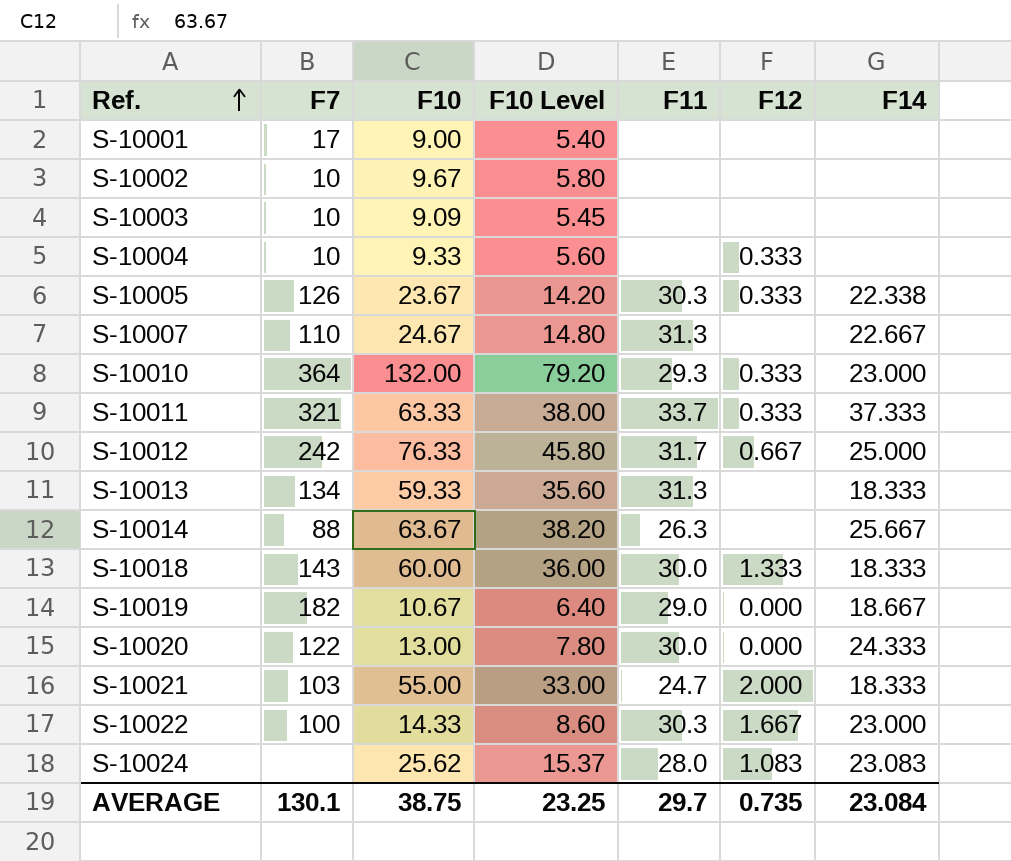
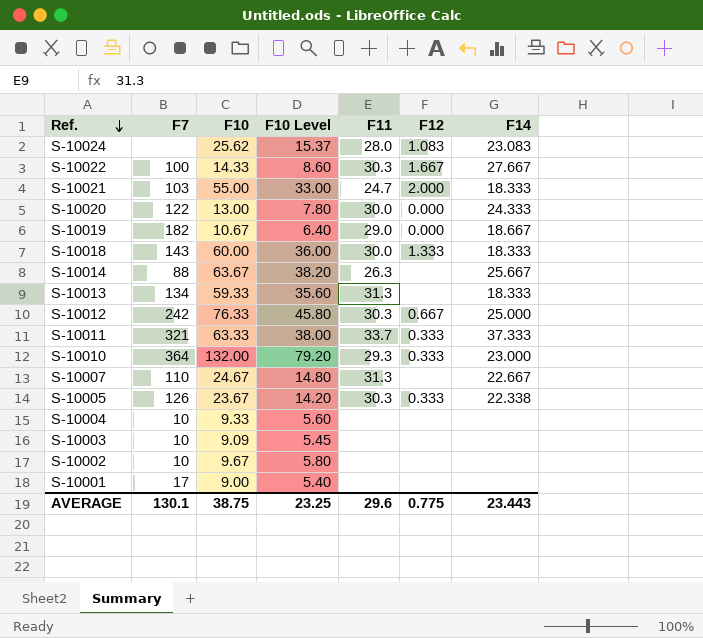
row order: Ref. ascending -> Ref. descending
S-10022 | F14: 23.000 -> 27.667
S-10012 | F11: 31.7 -> 30.3
S-10004 | F12: 0.333 -> none
AVERAGE | F11: 29.7 -> 29.6
AVERAGE | F12: 0.735 -> 0.775
AVERAGE | F14: 23.084 -> 23.443

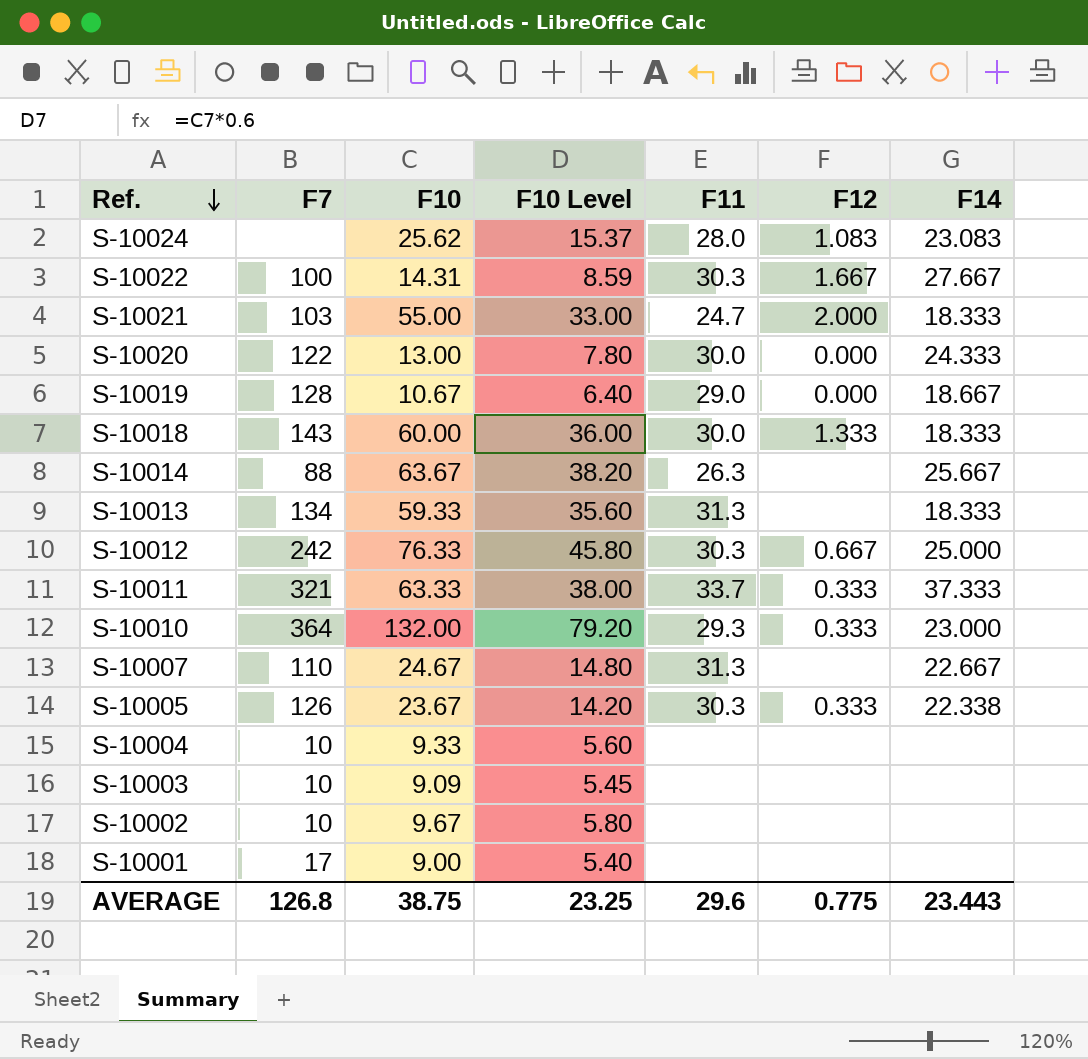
S-10022 | F10: 14.33 -> 14.31
S-10022 | F10 Level: 8.60 -> 8.59
S-10019 | F7: 182 -> 128
AVERAGE | F7: 130.1 -> 126.8

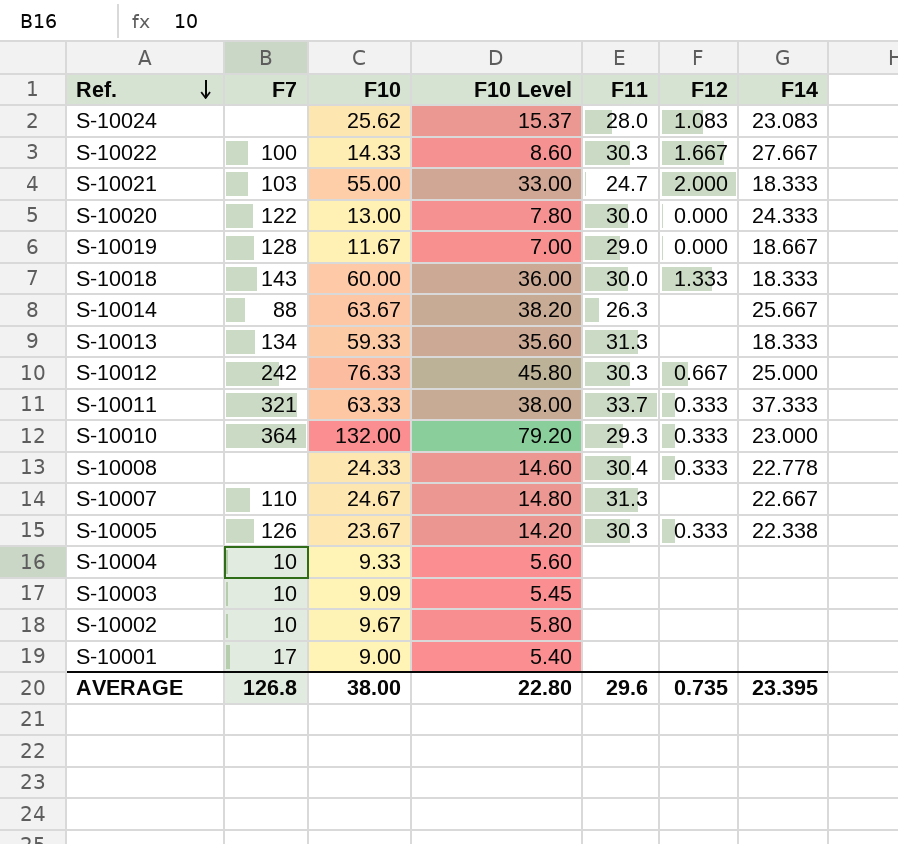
S-10022 | F10: 14.31 -> 14.33
S-10022 | F10 Level: 8.59 -> 8.60
S-10019 | F10: 10.67 -> 11.67
S-10019 | F10 Level: 6.40 -> 7.00
row S-10008: none -> none | 24.33 | 14.60 | 30.4 | 0.333 | 22.778
AVERAGE | F10: 38.75 -> 38.00
AVERAGE | F10 Level: 23.25 -> 22.80
AVERAGE | F12: 0.775 -> 0.735
AVERAGE | F14: 23.443 -> 23.395

